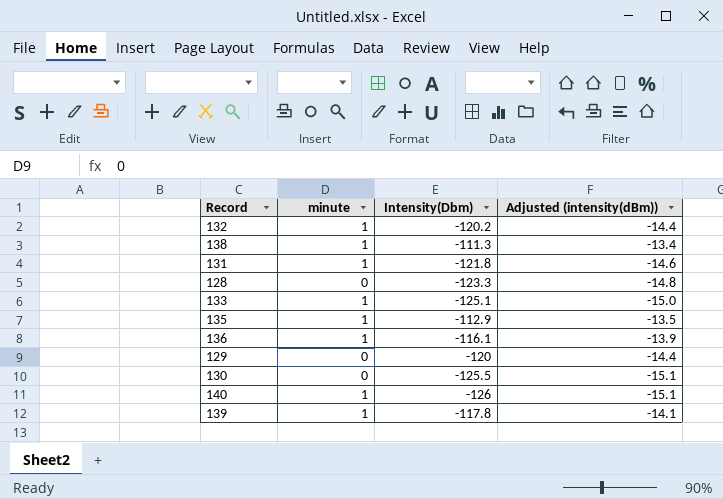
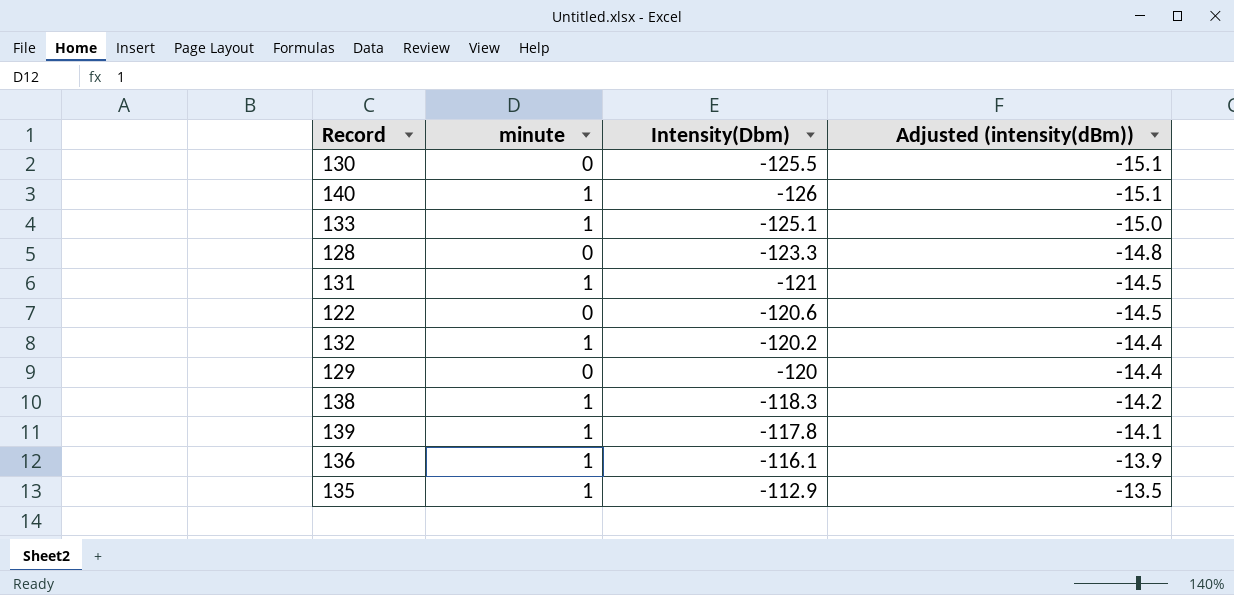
row order: none -> Adjusted (intensity(dBm)) ascending
131 | Intensity(Dbm): -121.8 -> -121
131 | Adjusted (intensity(dBm)): -14.6 -> -14.5
row 122: none -> 0 | -120.6 | -14.5
138 | Intensity(Dbm): -111.3 -> -118.3
138 | Adjusted (intensity(dBm)): -13.4 -> -14.2

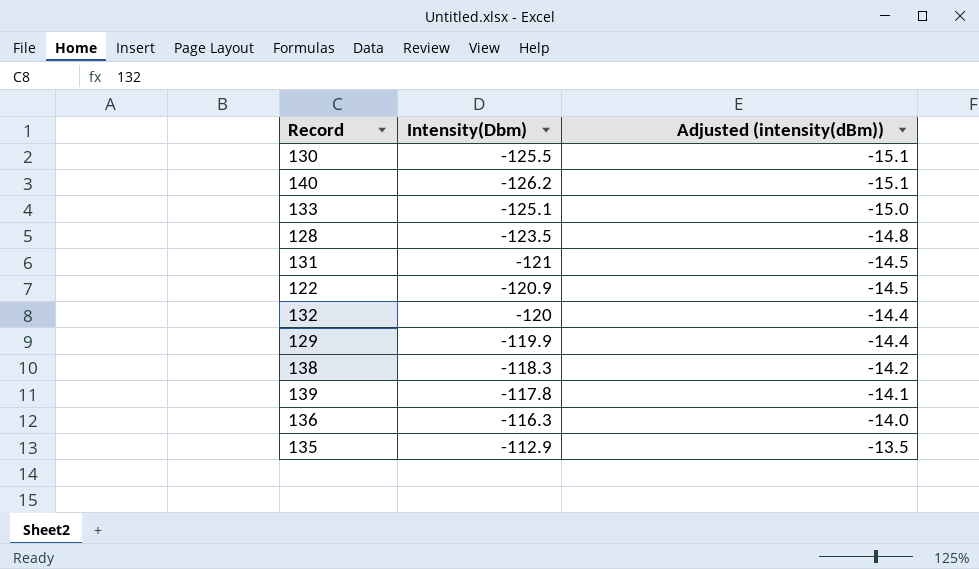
column minute | position: 2 -> none
140 | Intensity(Dbm): -126 -> -126.2
128 | Intensity(Dbm): -123.3 -> -123.5
122 | Intensity(Dbm): -120.6 -> -120.9
132 | Intensity(Dbm): -120.2 -> -120
129 | Intensity(Dbm): -120 -> -119.9
136 | Intensity(Dbm): -116.1 -> -116.3
136 | Adjusted (intensity(dBm)): -13.9 -> -14.0

